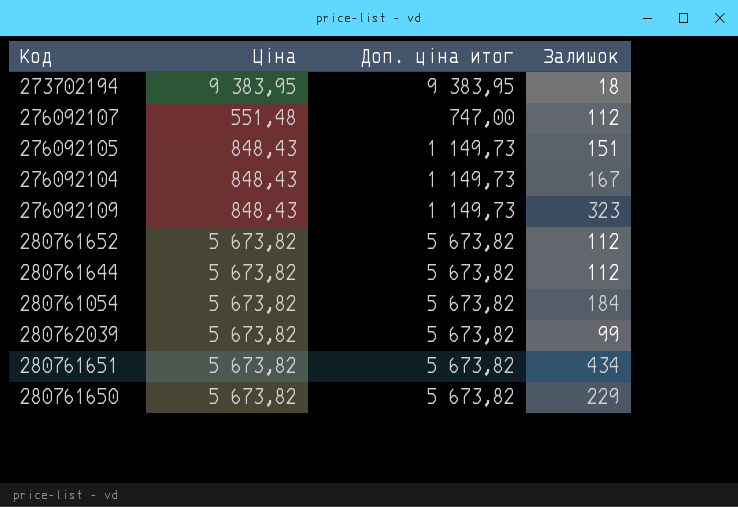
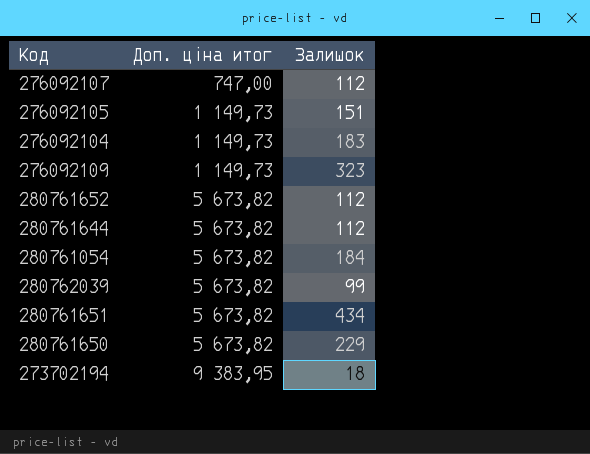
row order: none -> Доп. ціна итог ascending
column Ціна | position: 2 -> none
276092104 | Залишок: 167 -> 183

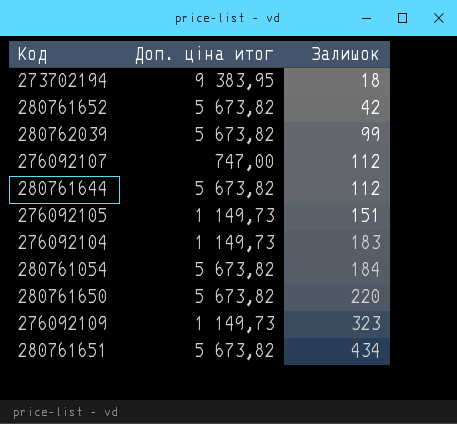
row order: Доп. ціна итог ascending -> Залишок ascending
280761652 | Залишок: 112 -> 42
280761650 | Залишок: 229 -> 220

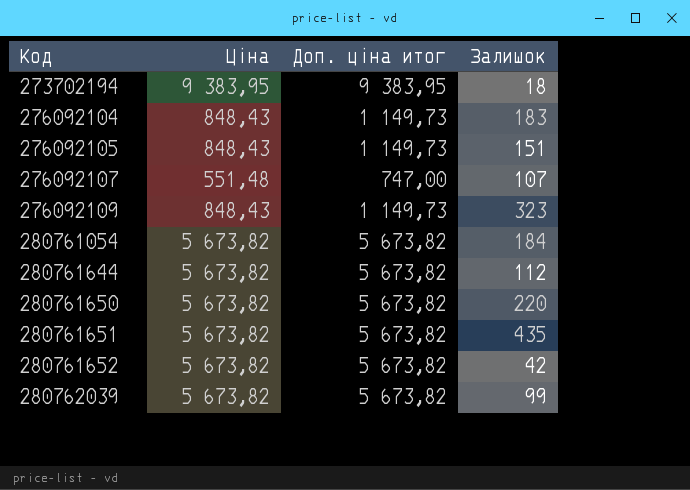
row order: Залишок ascending -> Код ascending
column Ціна | position: none -> 2
276092107 | Залишок: 112 -> 107
280761651 | Залишок: 434 -> 435

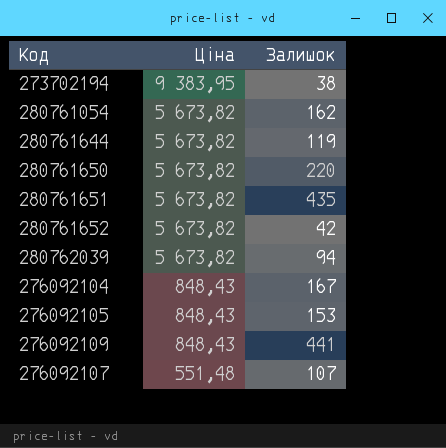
row order: Код ascending -> Ціна descending
column Доп. ціна итог | position: 3 -> none
273702194 | Залишок: 18 -> 38
280761054 | Залишок: 184 -> 162
280761644 | Залишок: 112 -> 119
280762039 | Залишок: 99 -> 94
276092104 | Залишок: 183 -> 167
276092105 | Залишок: 151 -> 153
276092109 | Залишок: 323 -> 441

